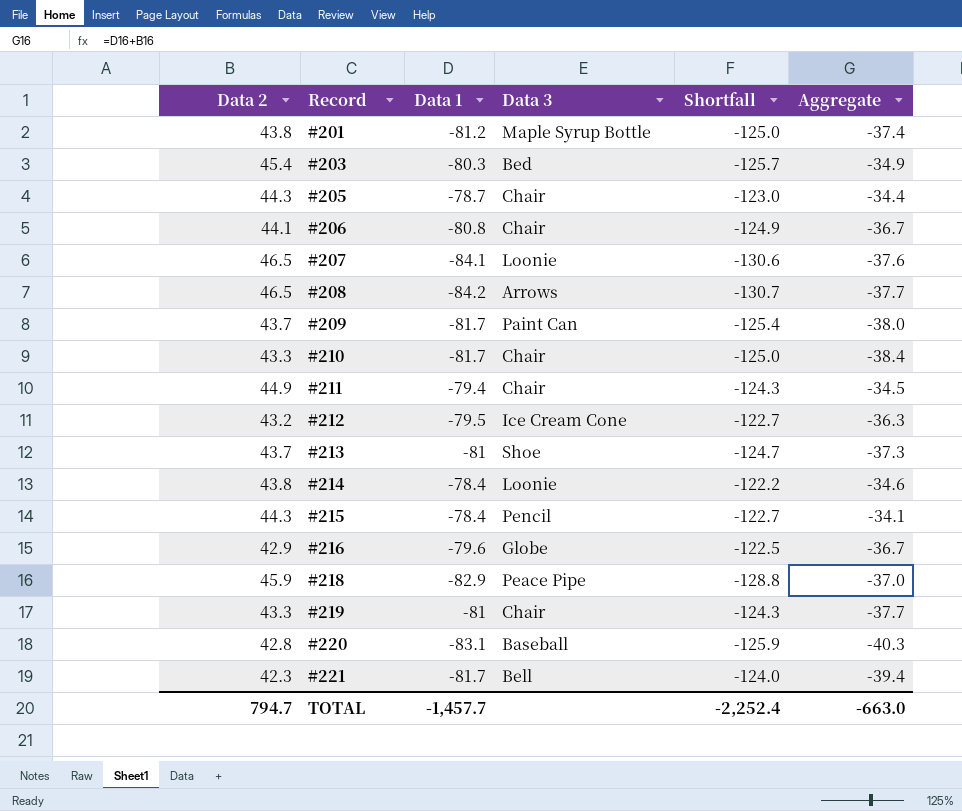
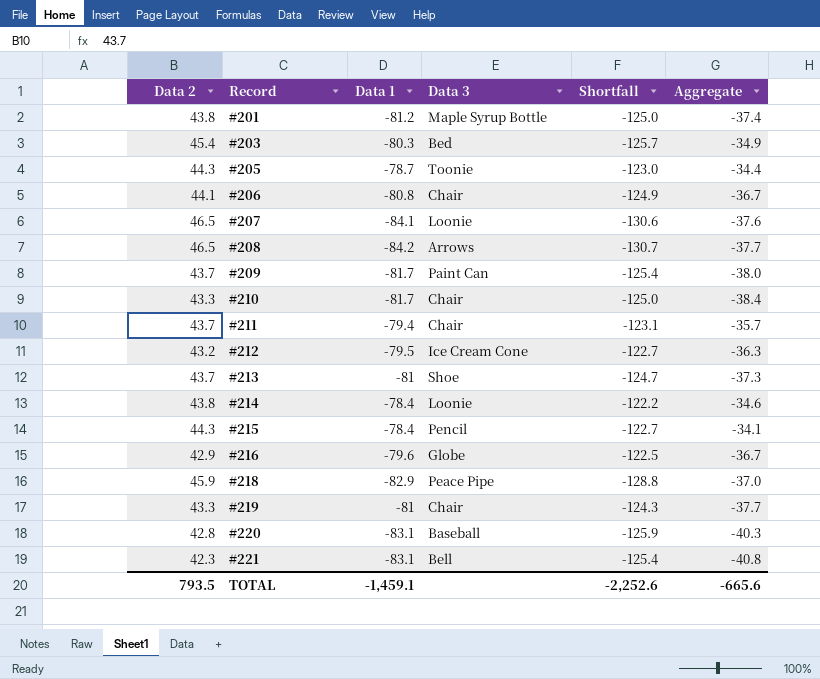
#205 | Data 3: Chair -> Toonie
#211 | Data 2: 44.9 -> 43.7
#211 | Shortfall: -124.3 -> -123.1
#211 | Aggregate: -34.5 -> -35.7
#221 | Data 1: -81.7 -> -83.1
#221 | Shortfall: -124.0 -> -125.4
#221 | Aggregate: -39.4 -> -40.8
TOTAL | Data 2: 794.7 -> 793.5
TOTAL | Data 1: -1,457.7 -> -1,459.1
TOTAL | Shortfall: -2,252.4 -> -2,252.6
TOTAL | Aggregate: -663.0 -> -665.6

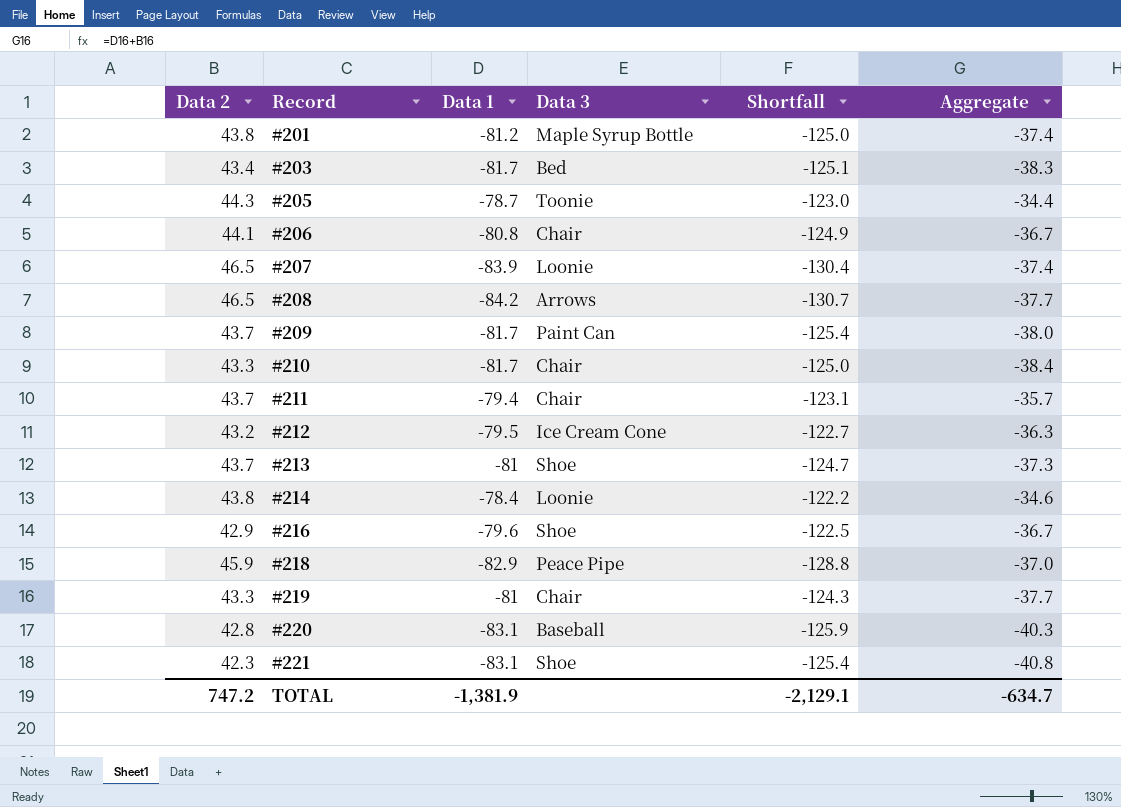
row #215: 44.3 | -78.4 | Pencil | -122.7 | -34.1 -> none
#203 | Data 2: 45.4 -> 43.4
#203 | Data 1: -80.3 -> -81.7
#203 | Shortfall: -125.7 -> -125.1
#203 | Aggregate: -34.9 -> -38.3
#207 | Data 1: -84.1 -> -83.9
#207 | Shortfall: -130.6 -> -130.4
#207 | Aggregate: -37.6 -> -37.4
#216 | Data 3: Globe -> Shoe
#221 | Data 3: Bell -> Shoe
TOTAL | Data 2: 793.5 -> 747.2
TOTAL | Data 1: -1,459.1 -> -1,381.9
TOTAL | Shortfall: -2,252.6 -> -2,129.1
TOTAL | Aggregate: -665.6 -> -634.7

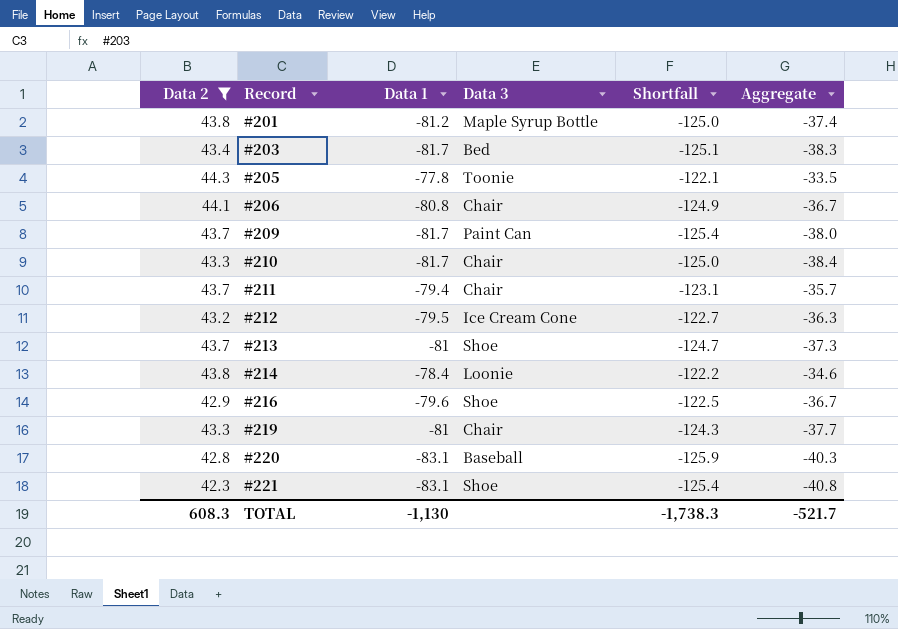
filter: none -> Data 2 <= 44.3
#205 | Data 1: -78.7 -> -77.8
#205 | Shortfall: -123.0 -> -122.1
#205 | Aggregate: -34.4 -> -33.5
TOTAL | Data 2: 747.2 -> 608.3
TOTAL | Data 1: -1,381.9 -> -1,130
TOTAL | Shortfall: -2,129.1 -> -1,738.3
TOTAL | Aggregate: -634.7 -> -521.7

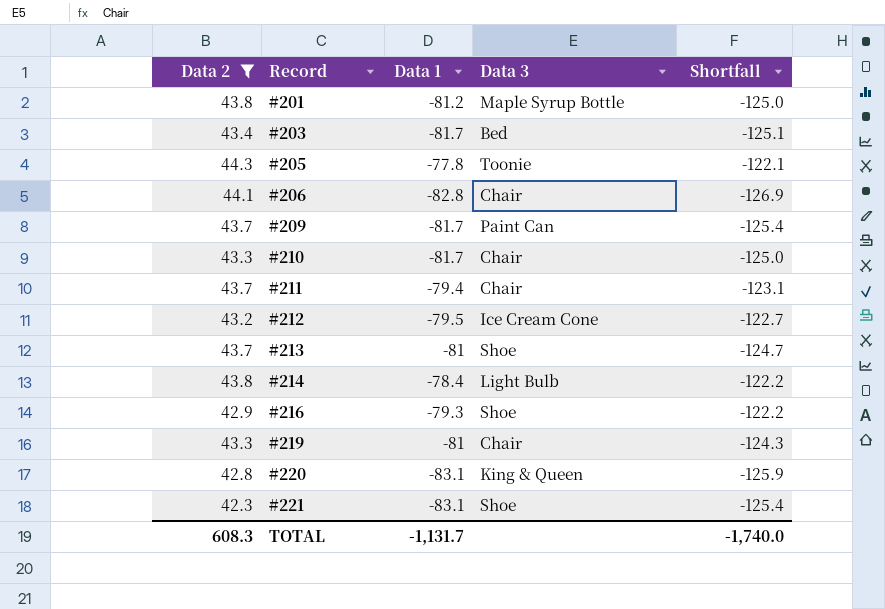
column Aggregate | formula: [Data 2] + [Data 1] -> none
#206 | Data 1: -80.8 -> -82.8
#206 | Shortfall: -124.9 -> -126.9
#214 | Data 3: Loonie -> Light Bulb
#216 | Data 1: -79.6 -> -79.3
#216 | Shortfall: -122.5 -> -122.2
#220 | Data 3: Baseball -> King & Queen
TOTAL | Data 1: -1,130 -> -1,131.7
TOTAL | Shortfall: -1,738.3 -> -1,740.0

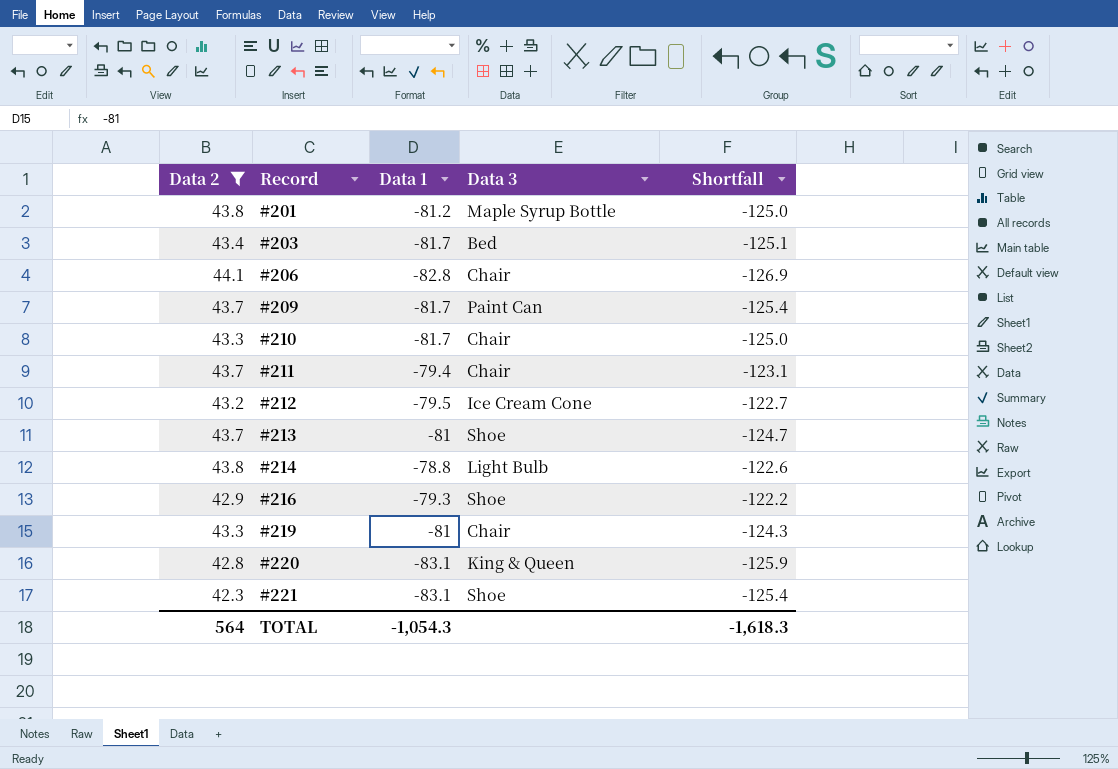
row #205: 44.3 | -77.8 | Toonie | -122.1 -> none
#214 | Data 1: -78.4 -> -78.8
#214 | Shortfall: -122.2 -> -122.6
TOTAL | Data 2: 608.3 -> 564
TOTAL | Data 1: -1,131.7 -> -1,054.3
TOTAL | Shortfall: -1,740.0 -> -1,618.3

